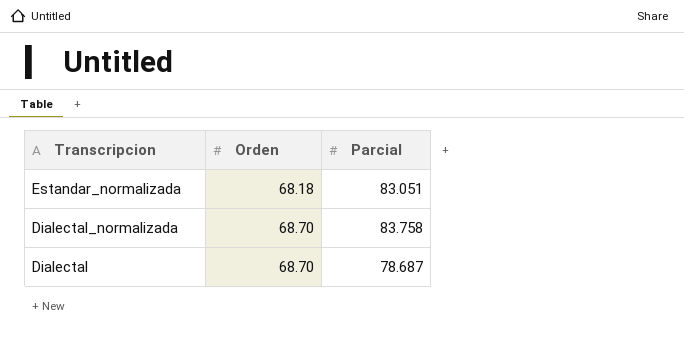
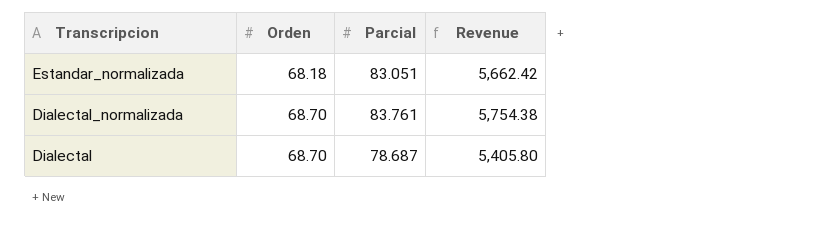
column Revenue | formula: none -> [Orden] * [Parcial]
Dialectal_normalizada | Parcial: 83.758 -> 83.761

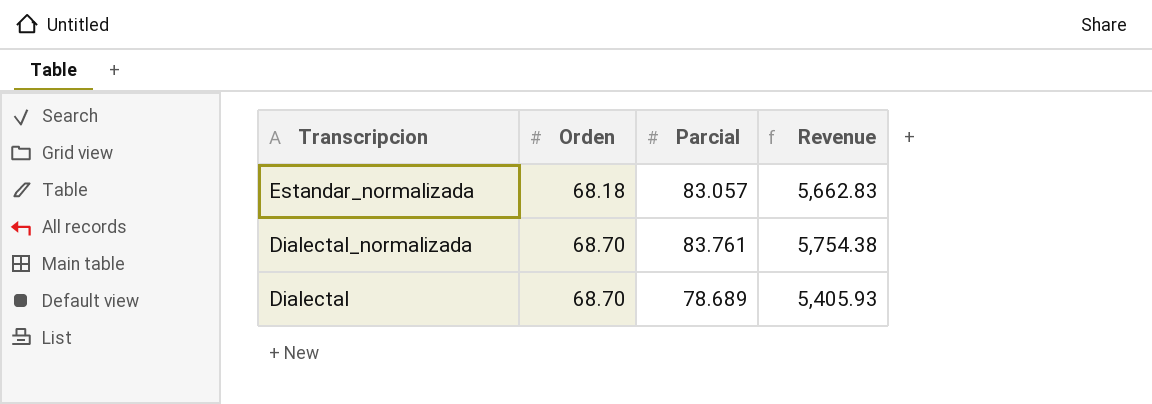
Estandar_normalizada | Parcial: 83.051 -> 83.057
Estandar_normalizada | Revenue: 5,662.42 -> 5,662.83
Dialectal | Parcial: 78.687 -> 78.689
Dialectal | Revenue: 5,405.80 -> 5,405.93

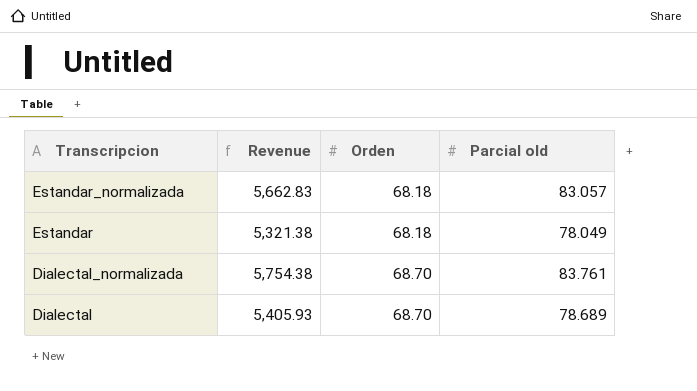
column Revenue | position: 4 -> 2
column name: Parcial -> Parcial old
row Estandar: none -> 5,321.38 | 68.18 | 78.049

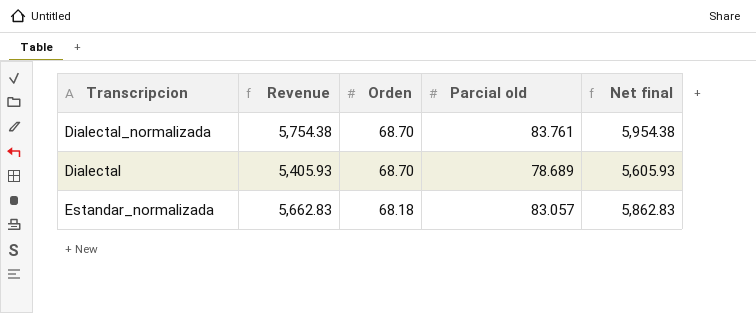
row order: Transcripcion descending -> Orden descending
column Net final | formula: none -> [Revenue] + 200
row Estandar: 5,321.38 | 68.18 | 78.049 -> none

